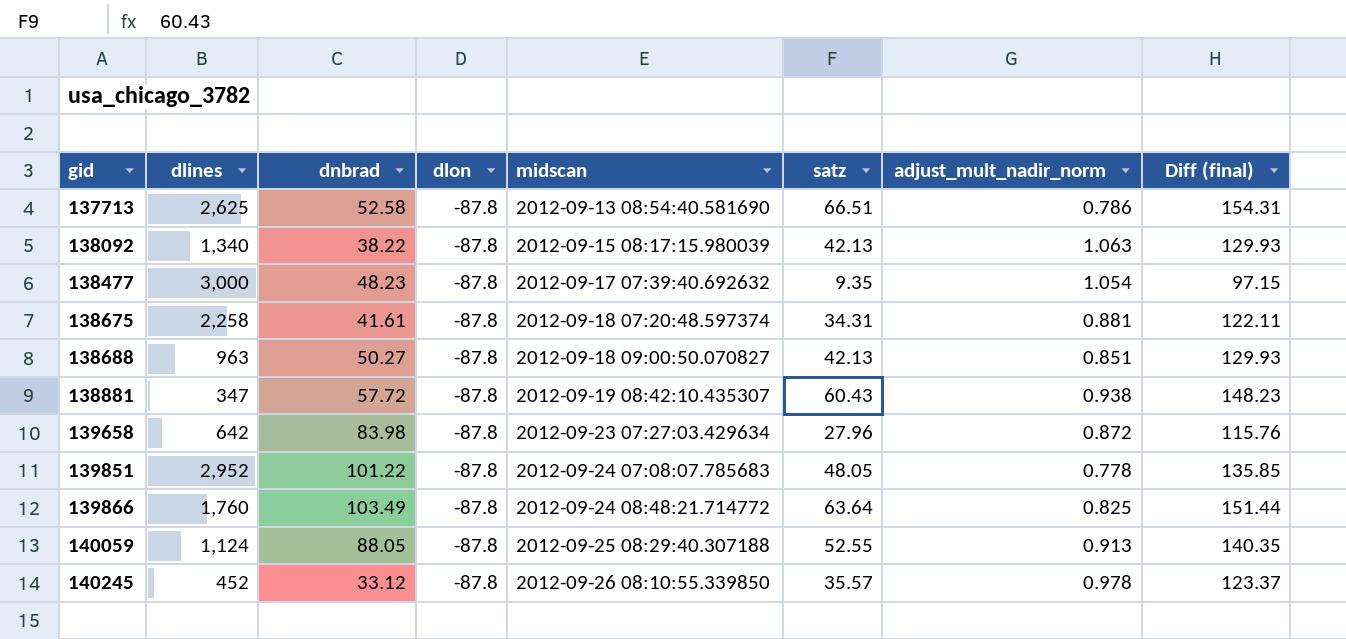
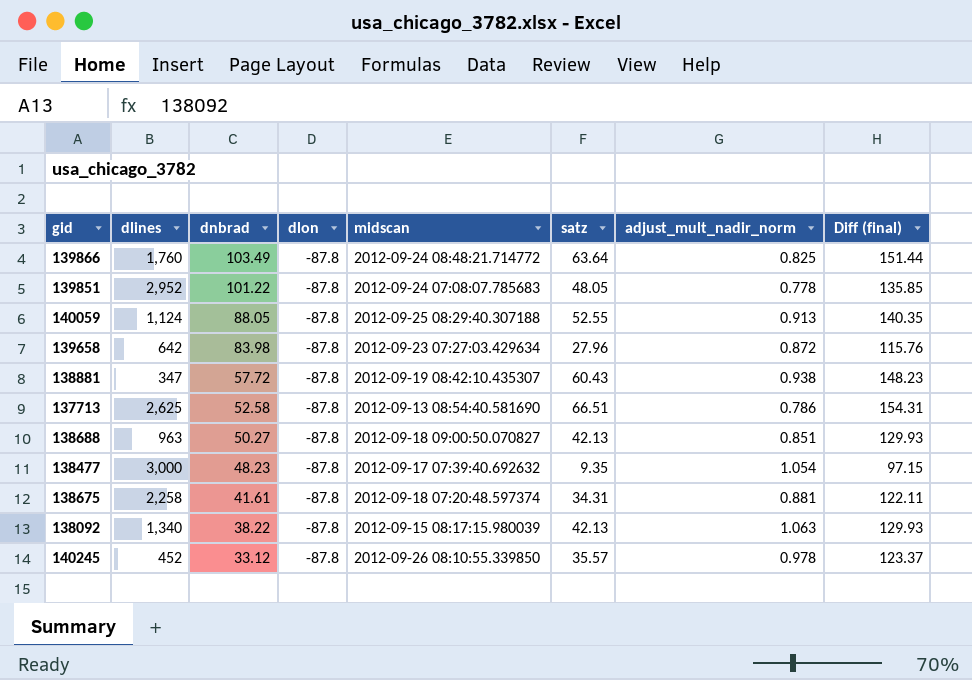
row order: gid ascending -> dnbrad descending

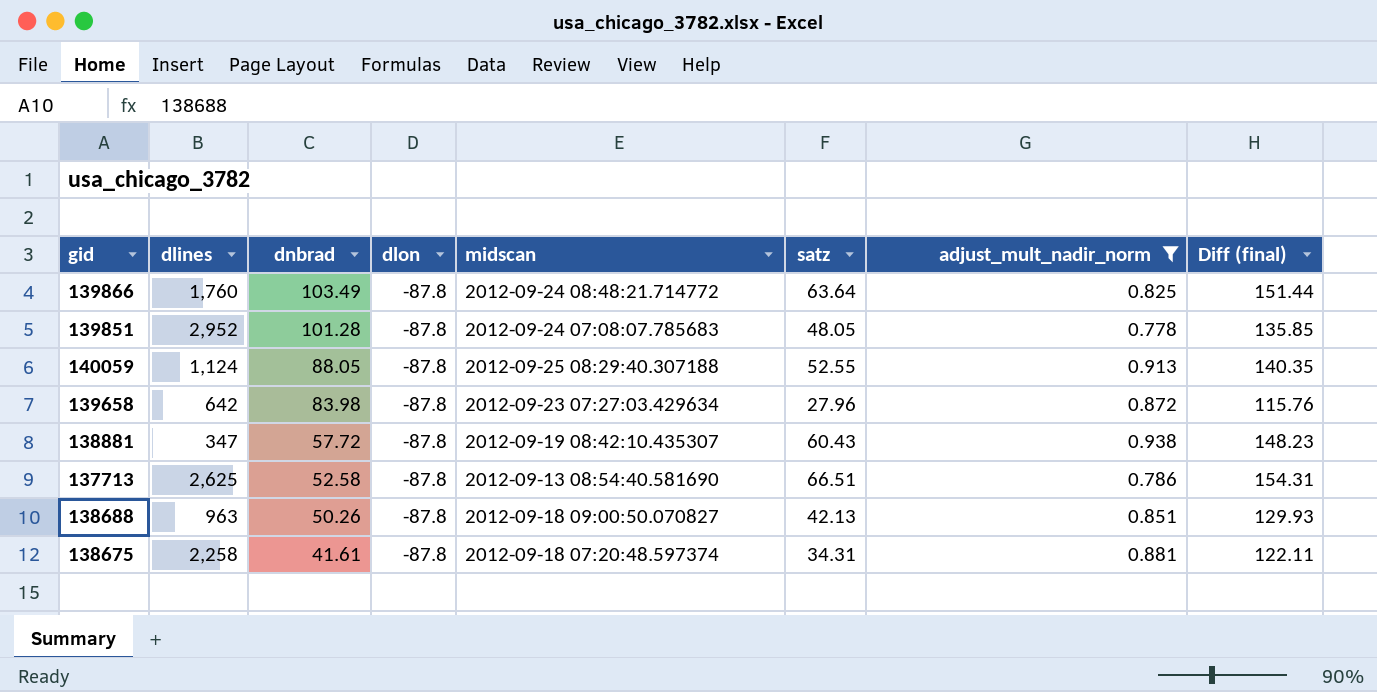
filter: none -> adjust_mult_nadir_norm <= 0.938
139851 | dnbrad: 101.22 -> 101.28
138688 | dnbrad: 50.27 -> 50.26

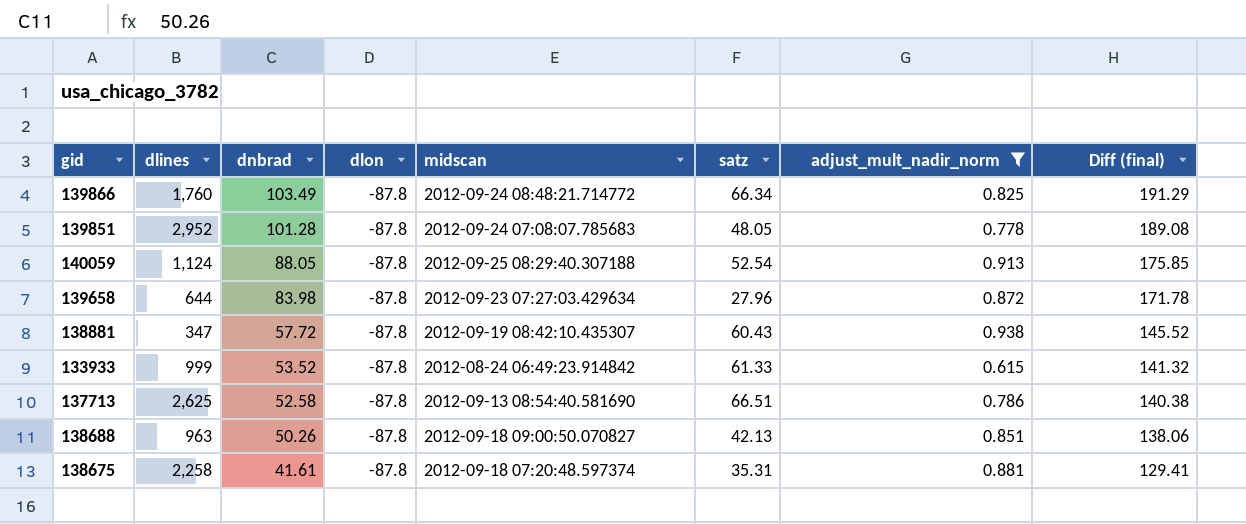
column Diff (final) | formula: [satz] - [dlon] -> [dnbrad] - [dlon]
139866 | satz: 63.64 -> 66.34
140059 | satz: 52.55 -> 52.54
139658 | dlines: 642 -> 644
row 133933: none -> 999 | 53.52 | -87.8 | 2012-08-24 06:49:23.914842 | 61.33 | 0.615 | 141.32
138675 | satz: 34.31 -> 35.31

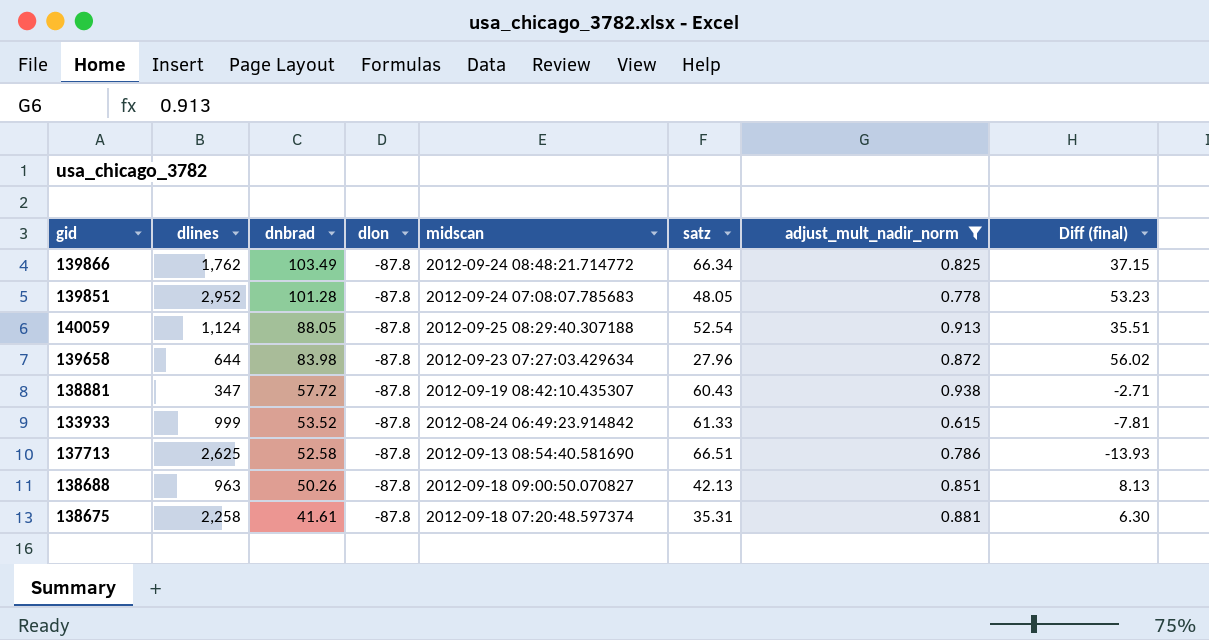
column Diff (final) | formula: [dnbrad] - [dlon] -> [dnbrad] - [satz]
139866 | dlines: 1,760 -> 1,762

